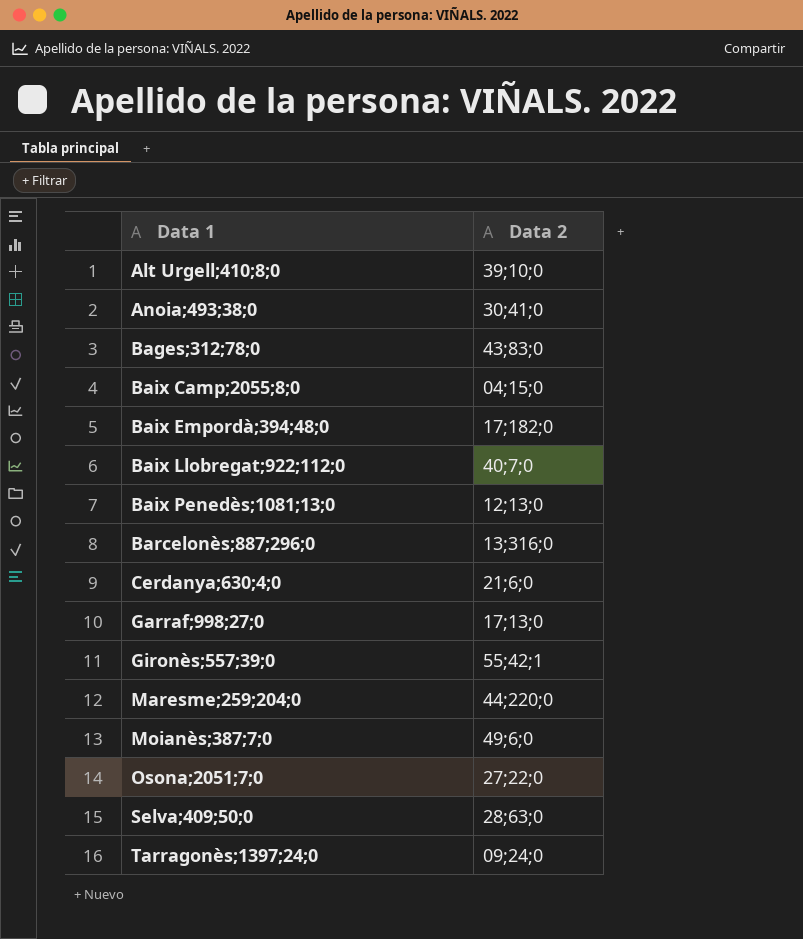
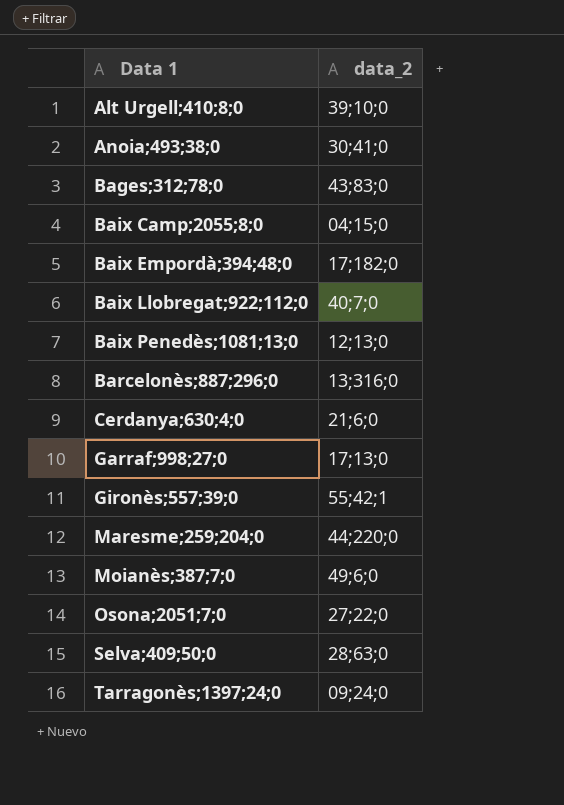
column name: Data 2 -> data_2

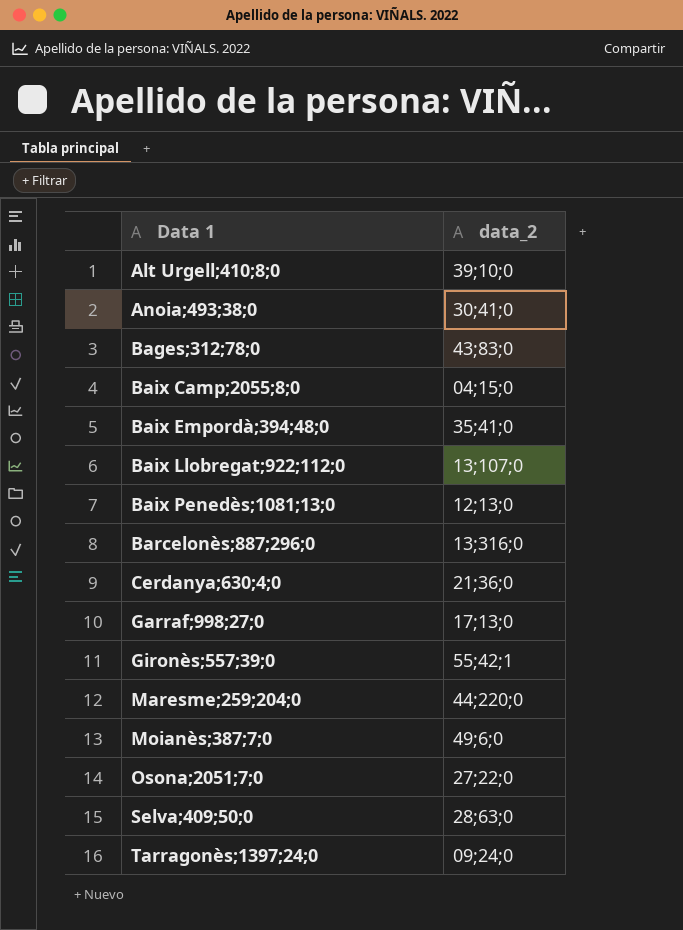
Baix Empordà;394;48;0 | data_2: 17;182;0 -> 35;41;0
Baix Llobregat;922;112;0 | data_2: 40;7;0 -> 13;107;0
Cerdanya;630;4;0 | data_2: 21;6;0 -> 21;36;0

